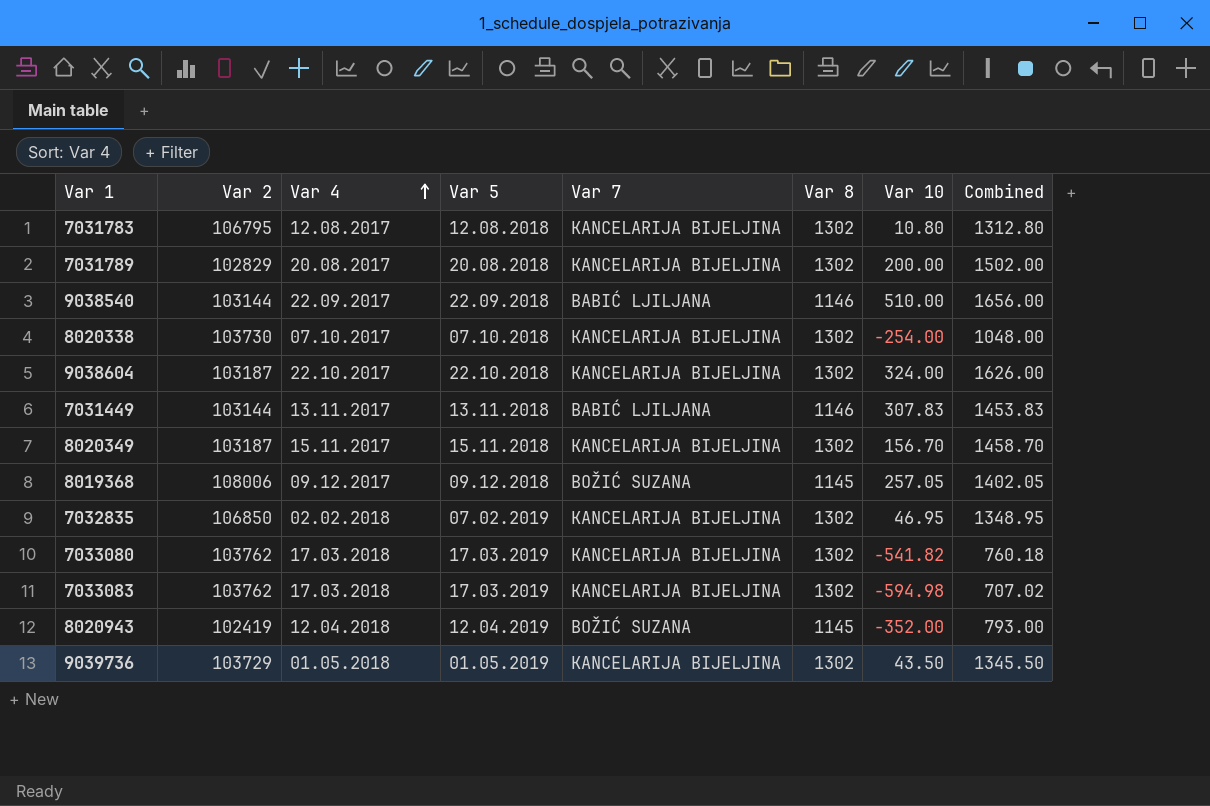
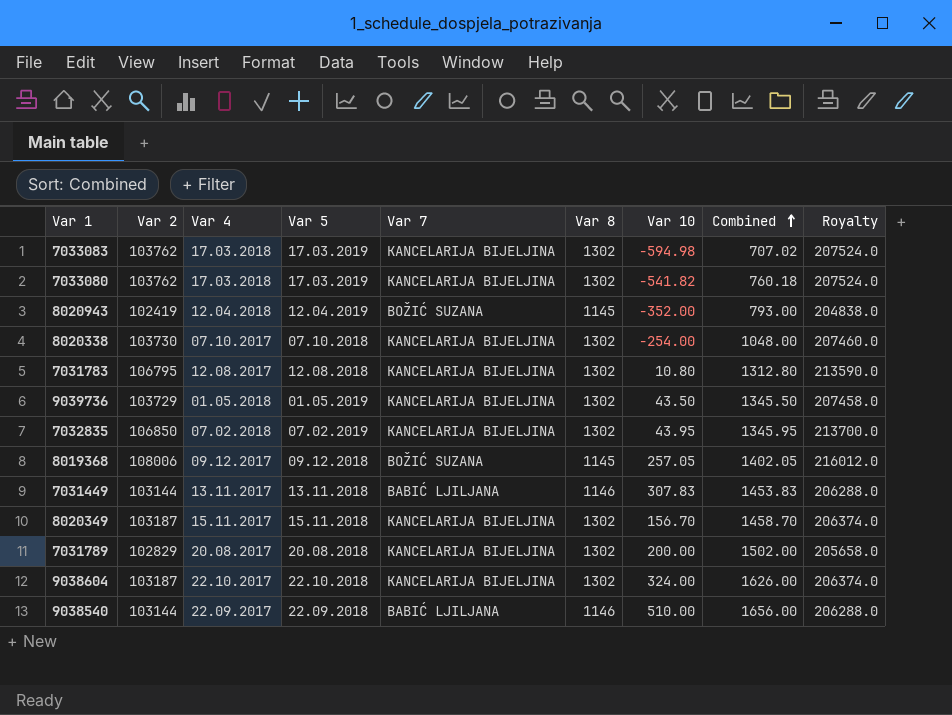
row order: Var 4 ascending -> Combined ascending
column Royalty | formula: none -> [Var 2] * 2
7032835 | Var 4: 02.02.2018 -> 07.02.2018
7032835 | Var 10: 46.95 -> 43.95
7032835 | Combined: 1348.95 -> 1345.95

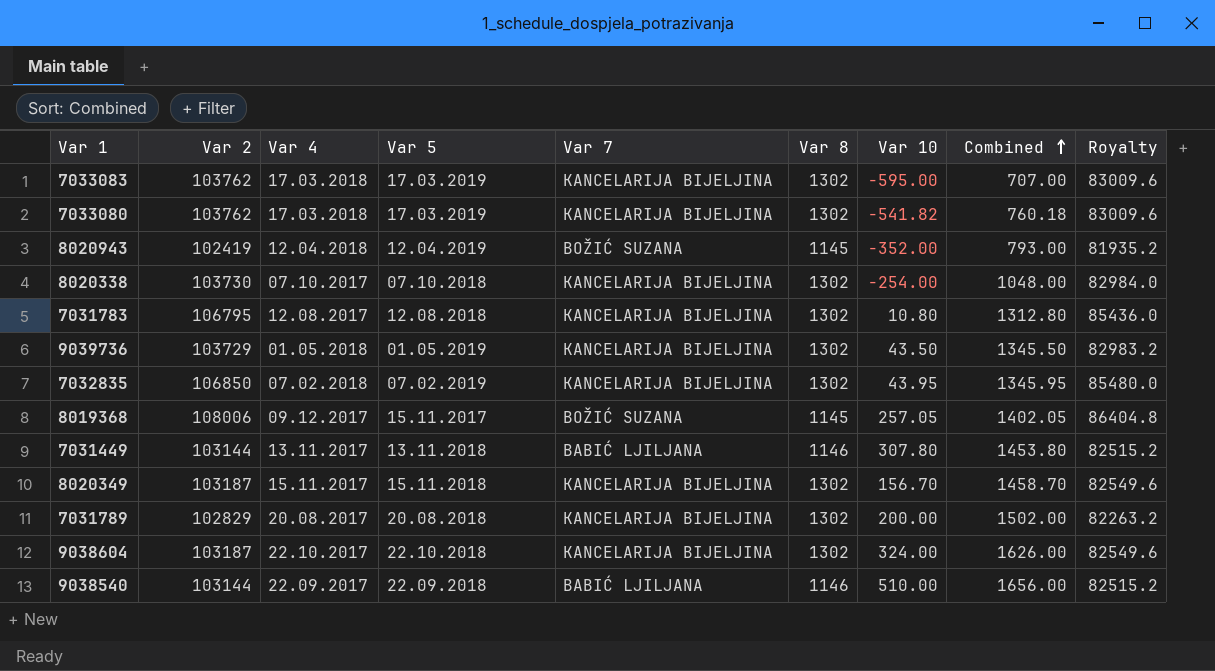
column Royalty | formula: [Var 2] * 2 -> [Var 2] * 0.8
7033083 | Var 10: -594.98 -> -595.00
7033083 | Combined: 707.02 -> 707.00
8019368 | Var 5: 09.12.2018 -> 15.11.2017
7031449 | Var 10: 307.83 -> 307.80
7031449 | Combined: 1453.83 -> 1453.80

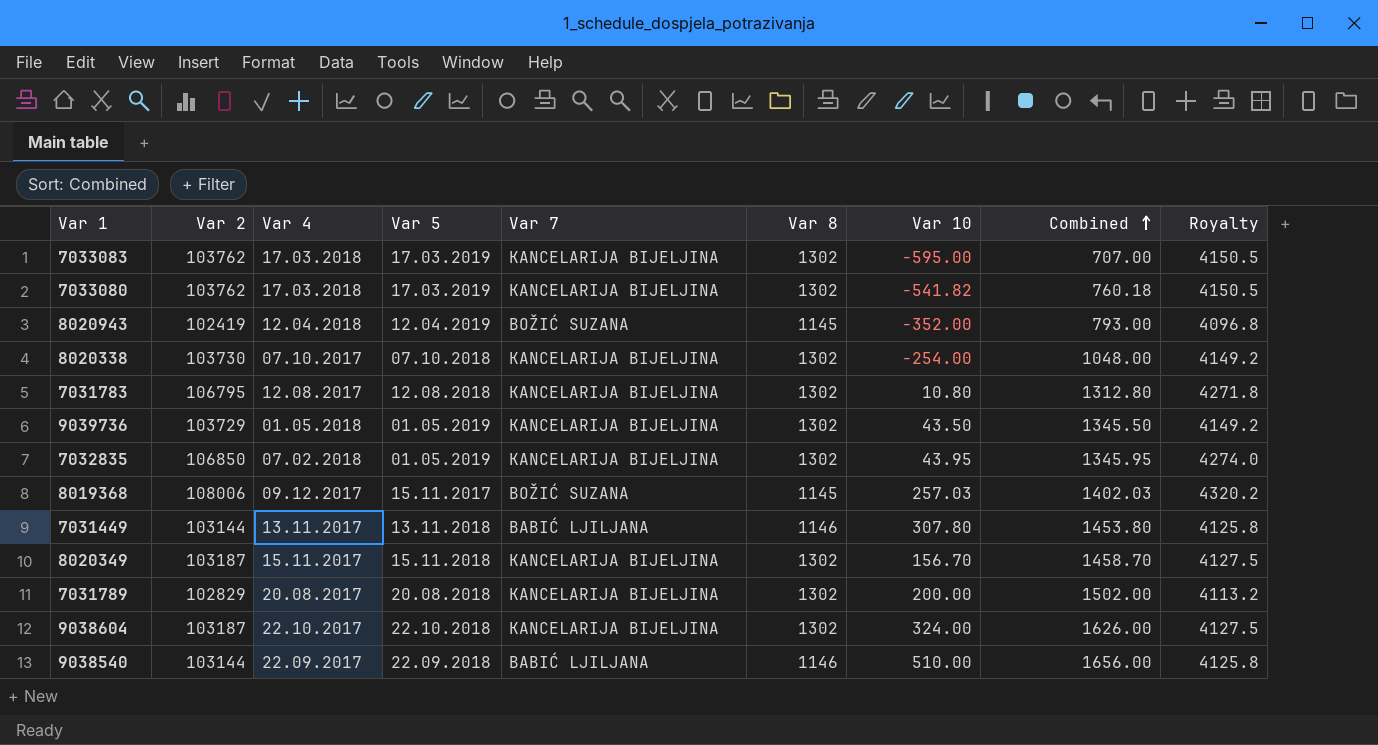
column Royalty | formula: [Var 2] * 0.8 -> [Var 2] * 0.04
7032835 | Var 5: 07.02.2019 -> 01.05.2019
8019368 | Var 10: 257.05 -> 257.03
8019368 | Combined: 1402.05 -> 1402.03

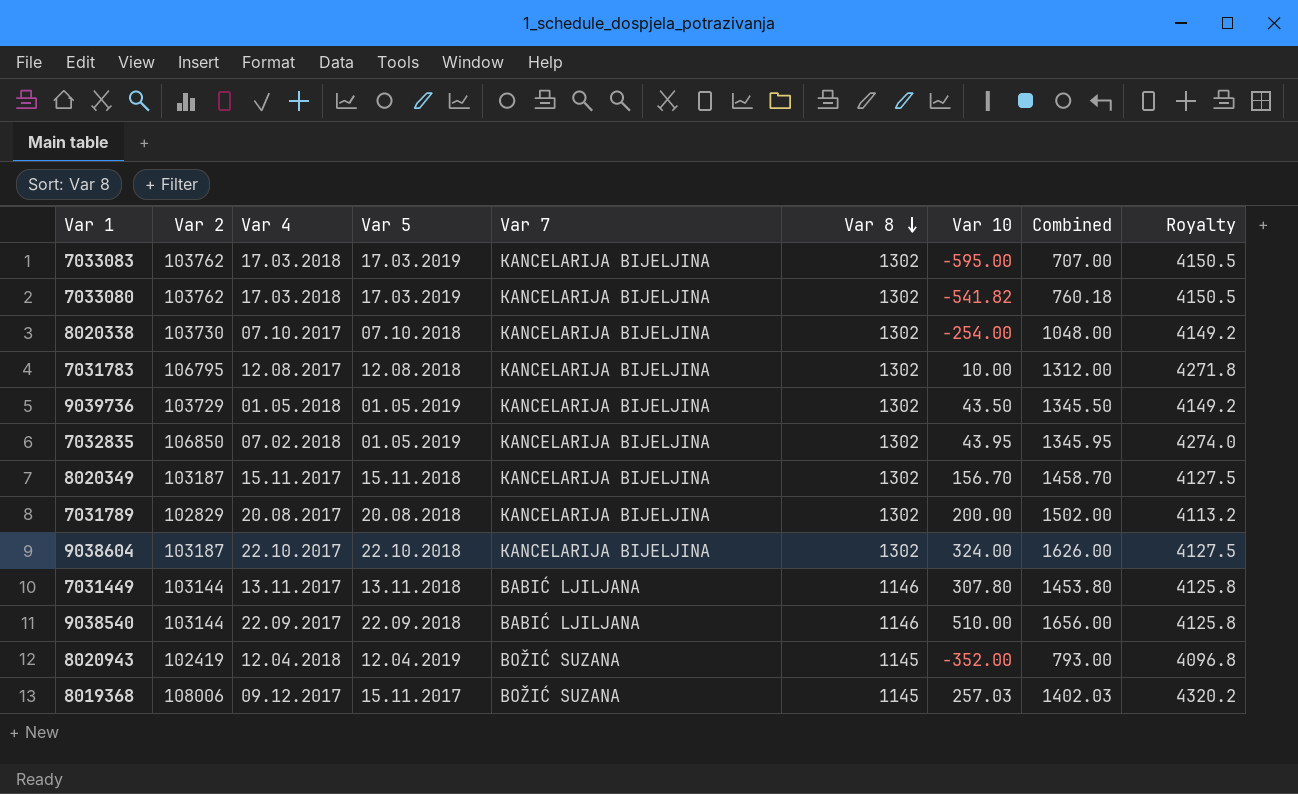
row order: Combined ascending -> Var 8 descending
7031783 | Var 10: 10.80 -> 10.00
7031783 | Combined: 1312.80 -> 1312.00

